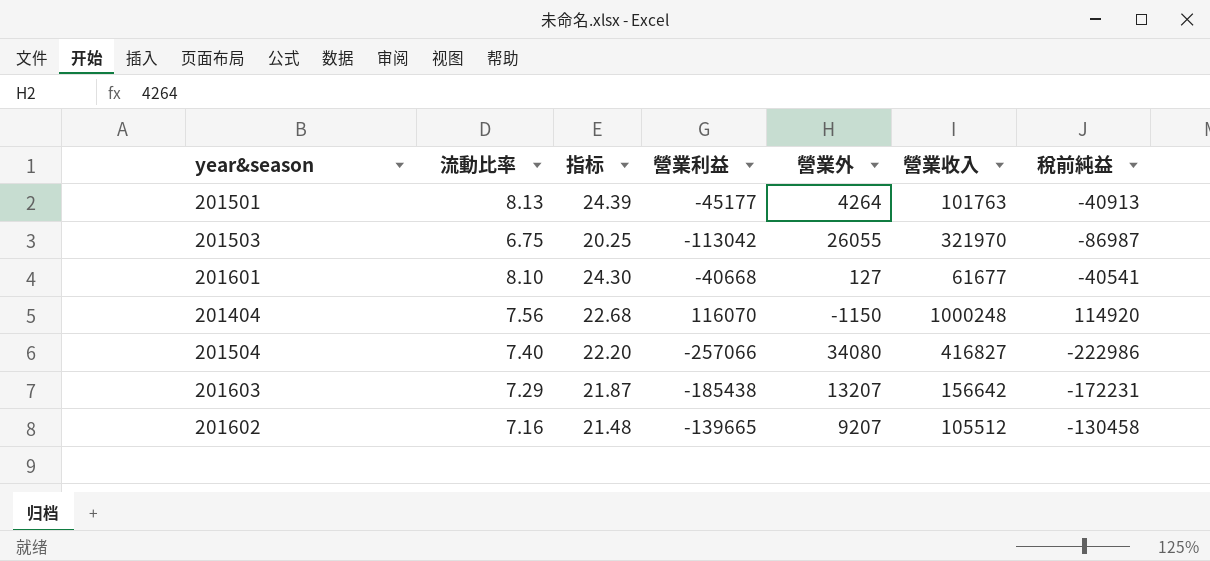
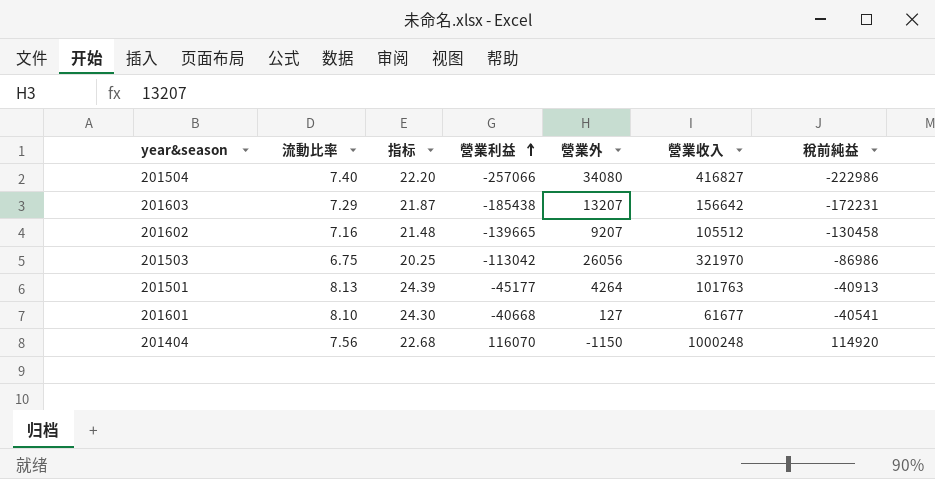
row order: none -> 營業利益 ascending
201503 | 營業外: 26055 -> 26056
201503 | 稅前純益: -86987 -> -86986

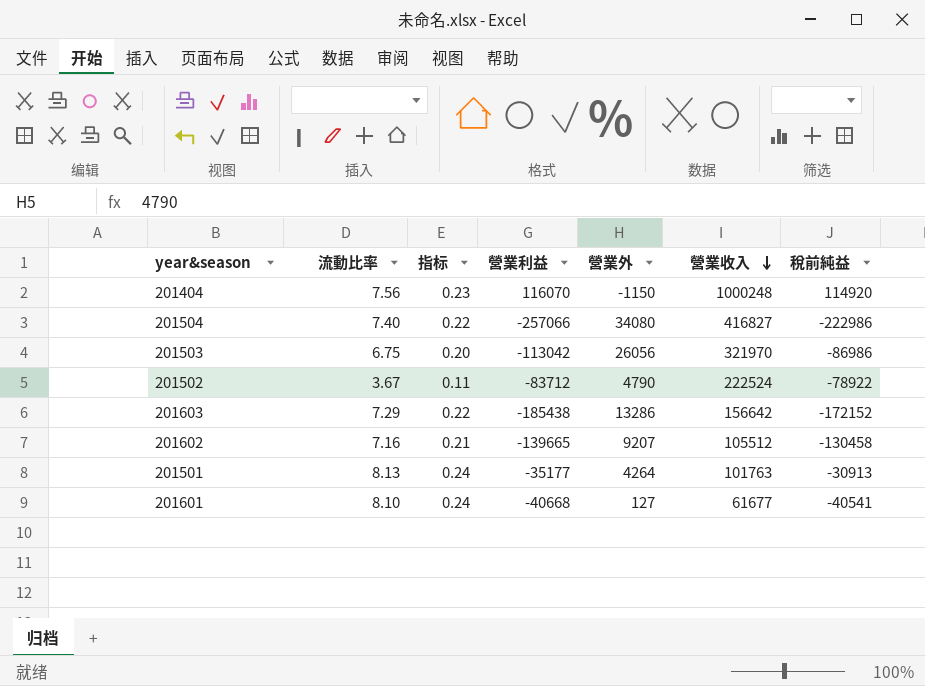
row order: 營業利益 ascending -> 營業收入 descending
column 指标 | formula: [流動比率] * 3 -> [流動比率] * 0.03
row 201502: none -> 3.67 | 0.11 | -83712 | 4790 | 222524 | -78922
201603 | 營業外: 13207 -> 13286
201603 | 稅前純益: -172231 -> -172152
201501 | 營業利益: -45177 -> -35177
201501 | 稅前純益: -40913 -> -30913

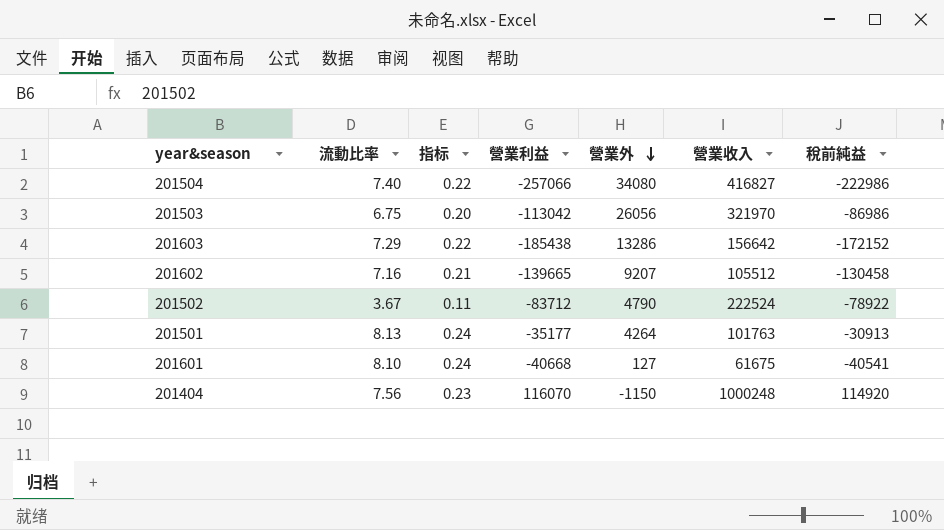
row order: 營業收入 descending -> 營業外 descending
201601 | 營業收入: 61677 -> 61675

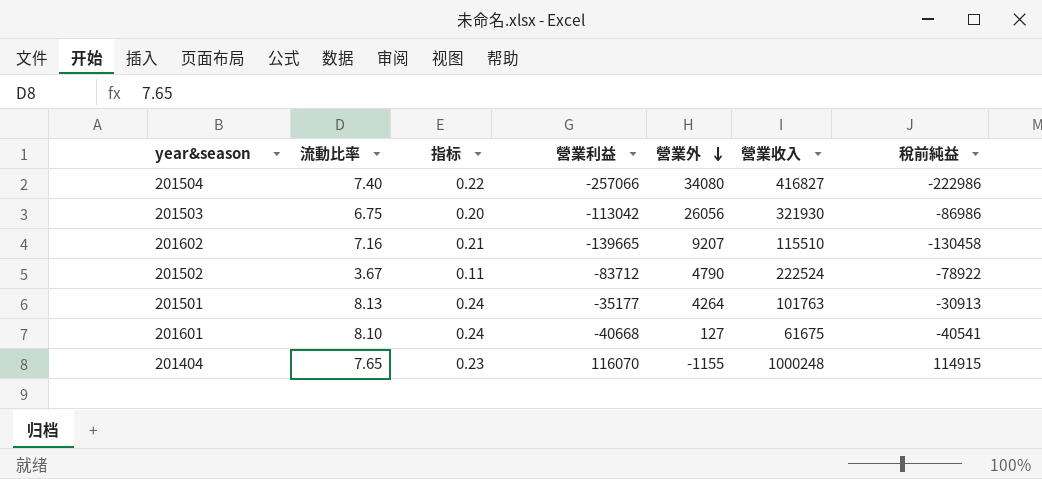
row 201603: 7.29 | 0.22 | -185438 | 13286 | 156642 | -172152 -> none
201503 | 營業收入: 321970 -> 321930
201602 | 營業收入: 105512 -> 115510
201404 | 流動比率: 7.56 -> 7.65
201404 | 營業外: -1150 -> -1155
201404 | 稅前純益: 114920 -> 114915

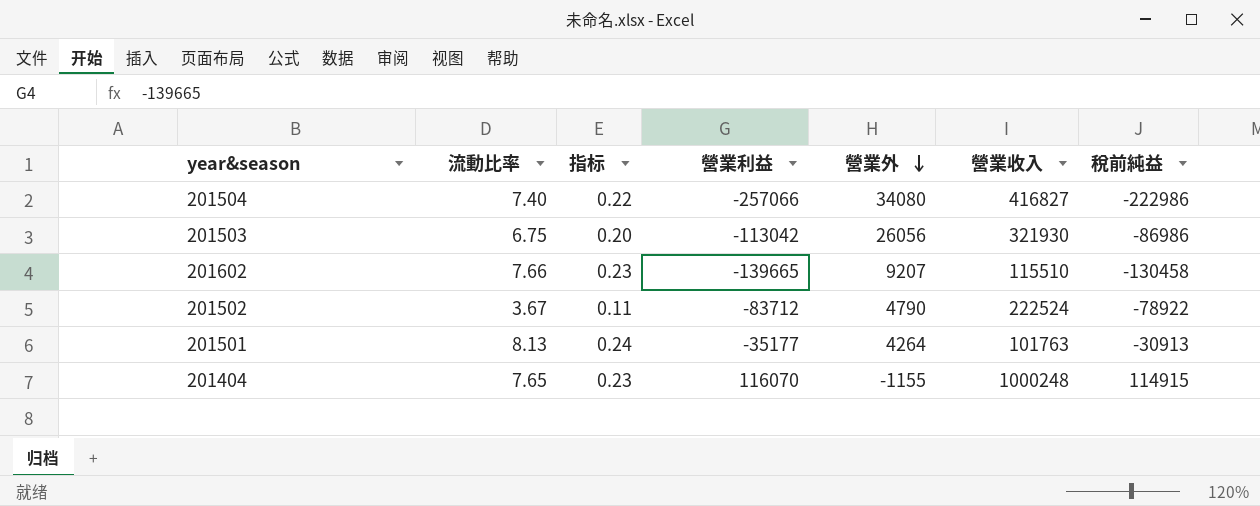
row 201601: 8.10 | 0.24 | -40668 | 127 | 61675 | -40541 -> none
201602 | 流動比率: 7.16 -> 7.66
201602 | 指标: 0.21 -> 0.23

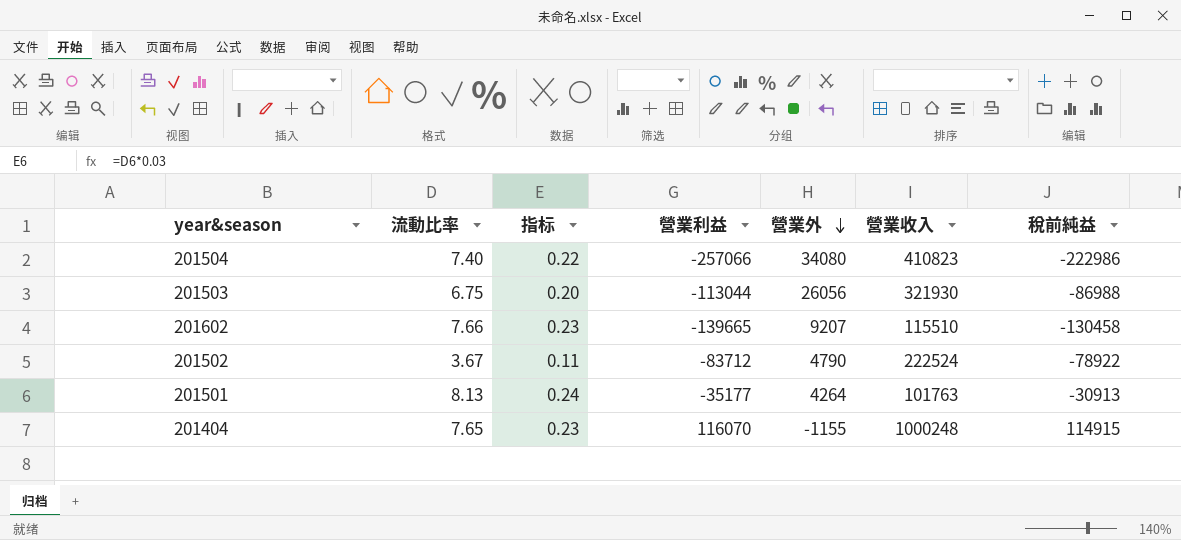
201504 | 營業收入: 416827 -> 410823
201503 | 營業利益: -113042 -> -113044
201503 | 稅前純益: -86986 -> -86988

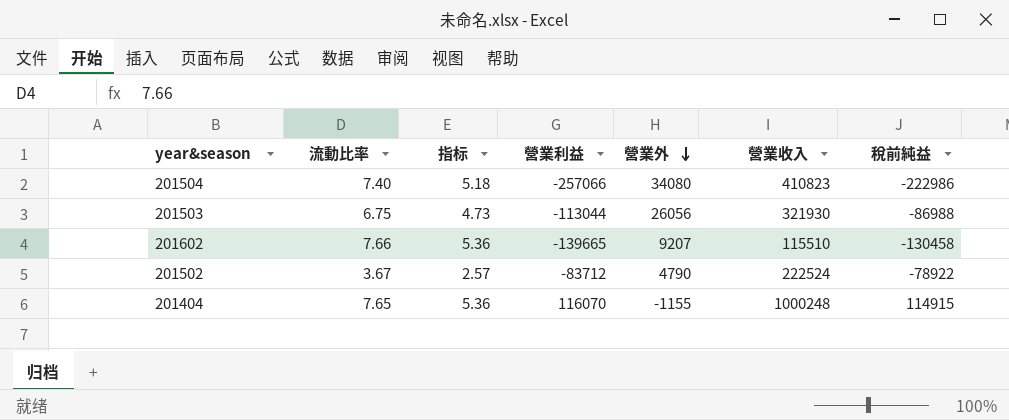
column 指标 | formula: [流動比率] * 0.03 -> [流動比率] * 0.7
row 201501: 8.13 | 0.24 | -35177 | 4264 | 101763 | -30913 -> none

